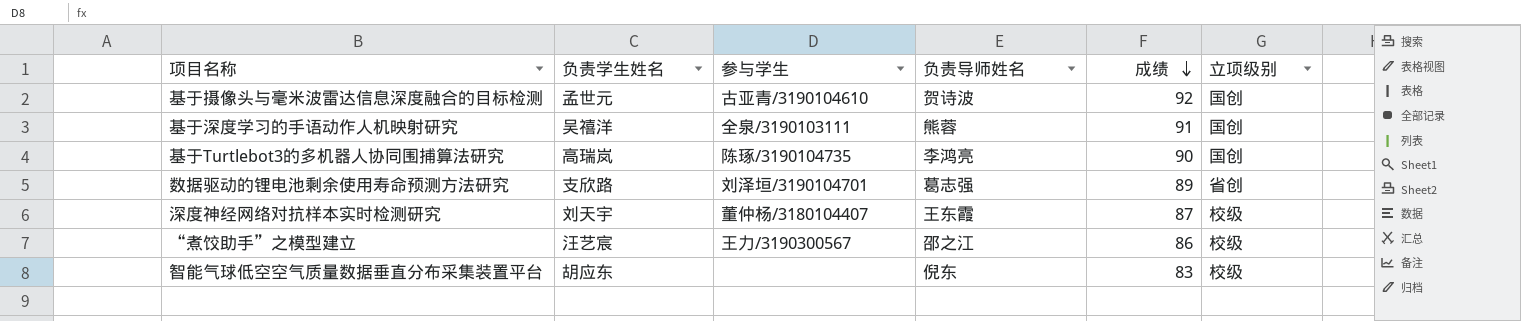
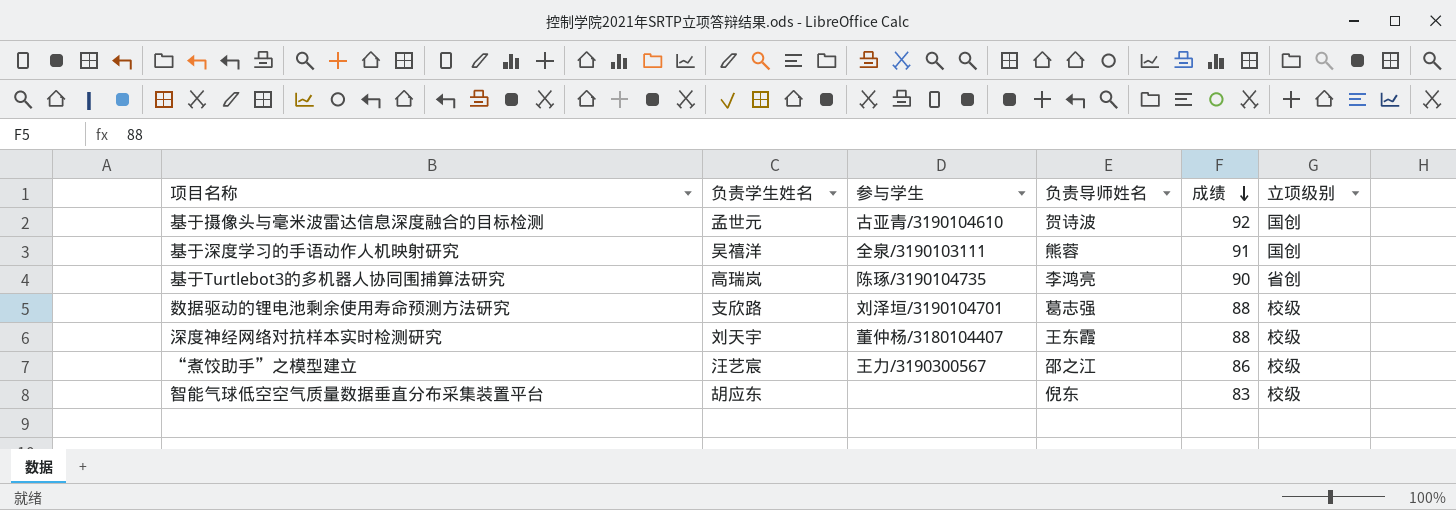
基于Turtlebot3的多机器人协同围捕算法研究 | 立项级别: 国创 -> 省创
数据驱动的锂电池剩余使用寿命预测方法研究 | 成绩: 89 -> 88
数据驱动的锂电池剩余使用寿命预测方法研究 | 立项级别: 省创 -> 校级
深度神经网络对抗样本实时检测研究 | 成绩: 87 -> 88

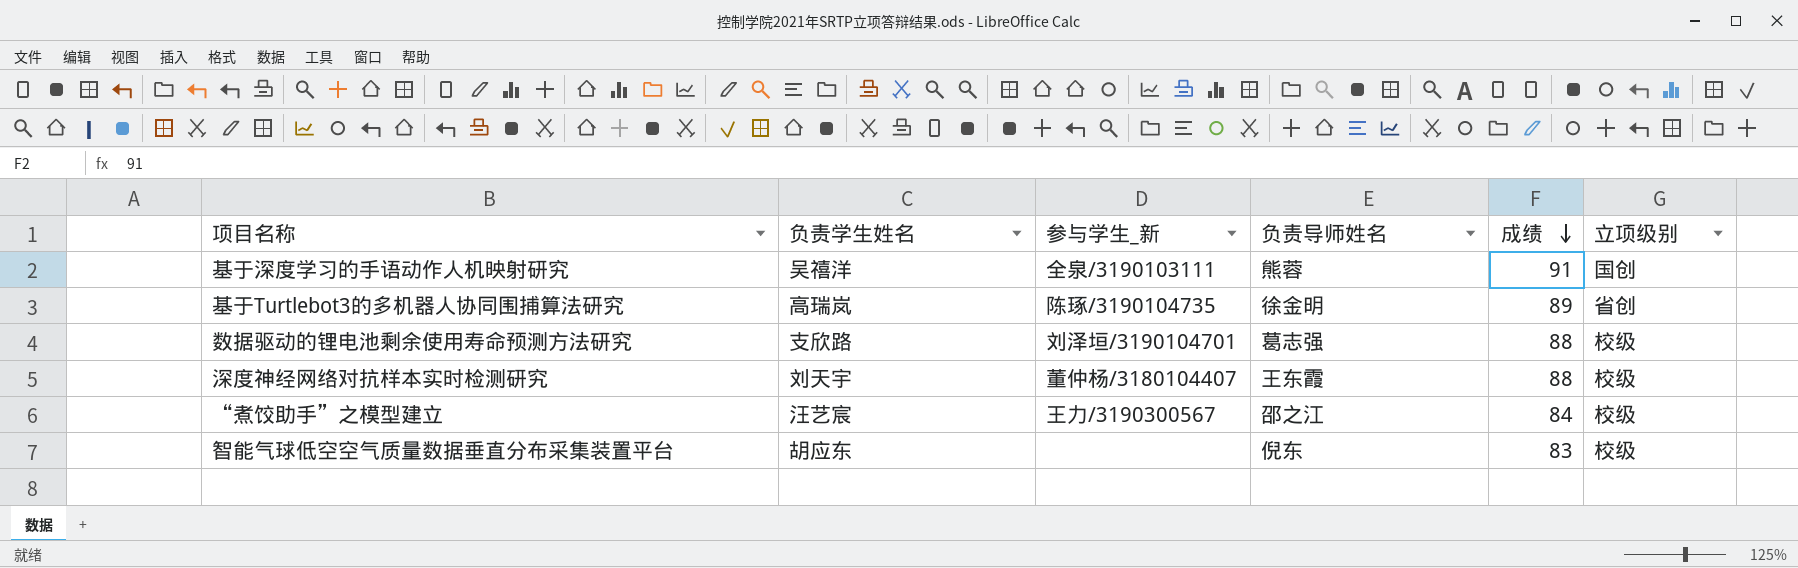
column name: 参与学生 -> 参与学生_新
row 基于摄像头与毫米波雷达信息深度融合的目标检测: 孟世元 | 古亚青/3190104610 | 贺诗波 | 92 | 国创 -> none
基于Turtlebot3的多机器人协同围捕算法研究 | 负责导师姓名: 李鸿亮 -> 徐金明
基于Turtlebot3的多机器人协同围捕算法研究 | 成绩: 90 -> 89
“煮饺助手”之模型建立 | 成绩: 86 -> 84

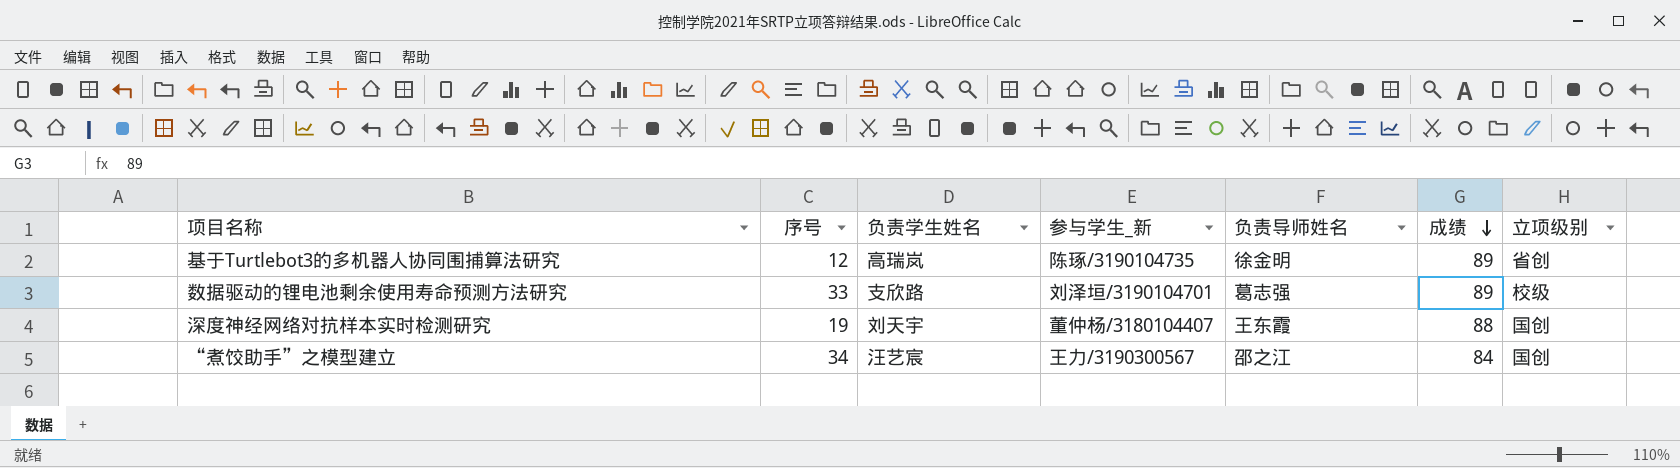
column 序号 | position: none -> 2
row 基于深度学习的手语动作人机映射研究: 吴禧洋 | 全泉/3190103111 | 熊蓉 | 91 | 国创 -> none
row 智能气球低空空气质量数据垂直分布采集装置平台: 胡应东 | none | 倪东 | 83 | 校级 -> none
数据驱动的锂电池剩余使用寿命预测方法研究 | 成绩: 88 -> 89
深度神经网络对抗样本实时检测研究 | 立项级别: 校级 -> 国创
“煮饺助手”之模型建立 | 立项级别: 校级 -> 国创

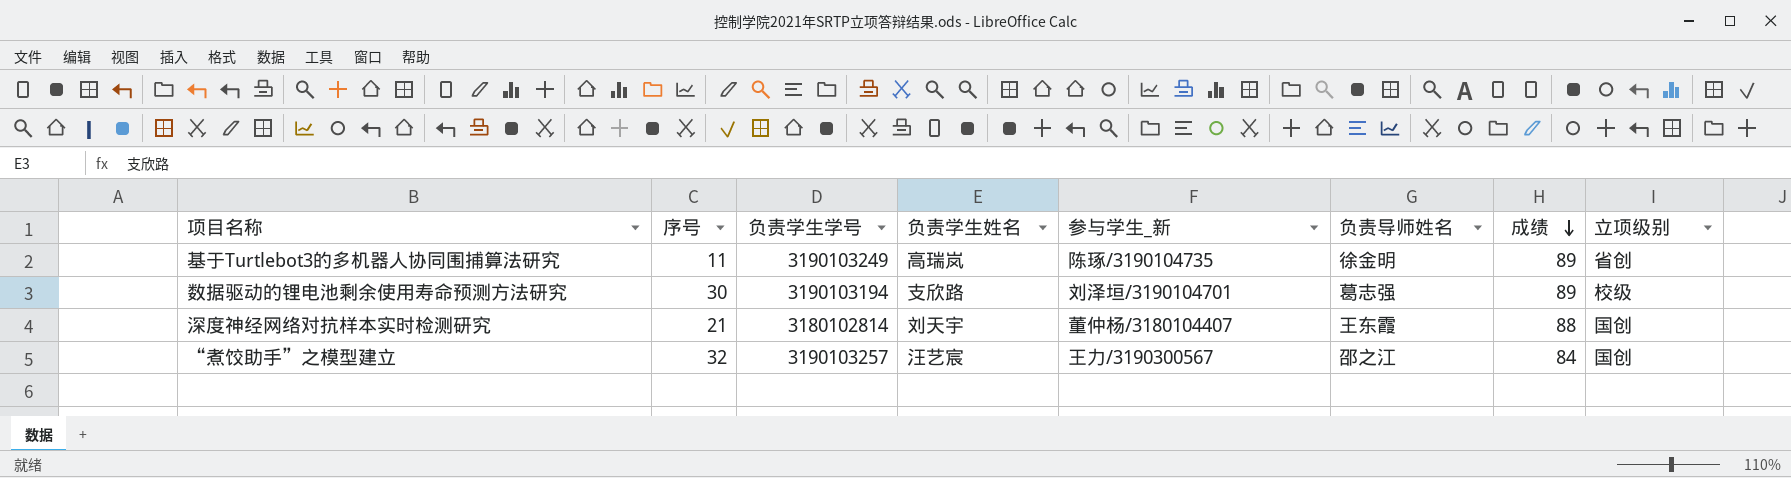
column 负责学生学号 | position: none -> 3
基于Turtlebot3的多机器人协同围捕算法研究 | 序号: 12 -> 11
数据驱动的锂电池剩余使用寿命预测方法研究 | 序号: 33 -> 30
深度神经网络对抗样本实时检测研究 | 序号: 19 -> 21
“煮饺助手”之模型建立 | 序号: 34 -> 32

